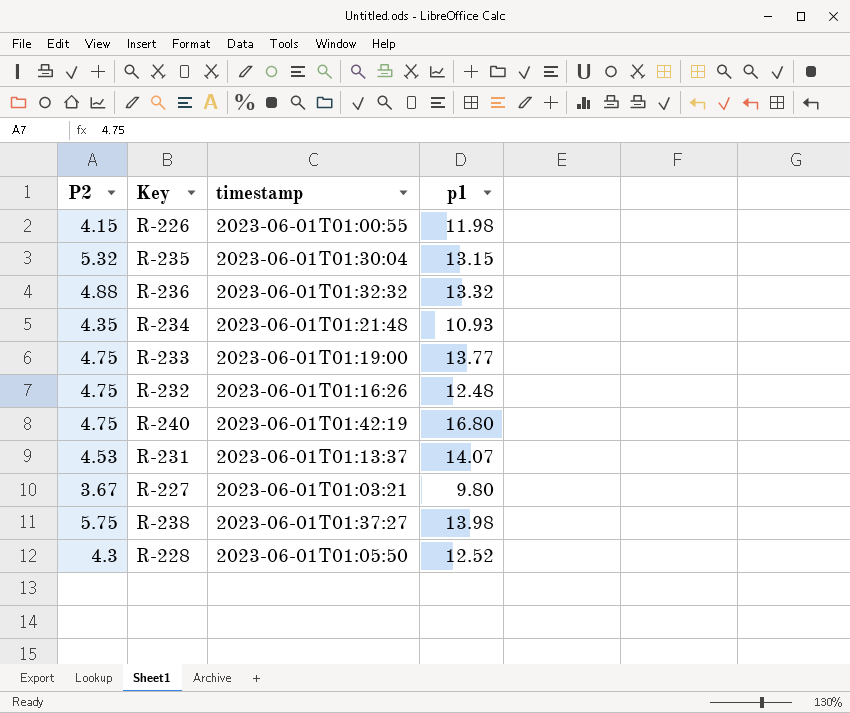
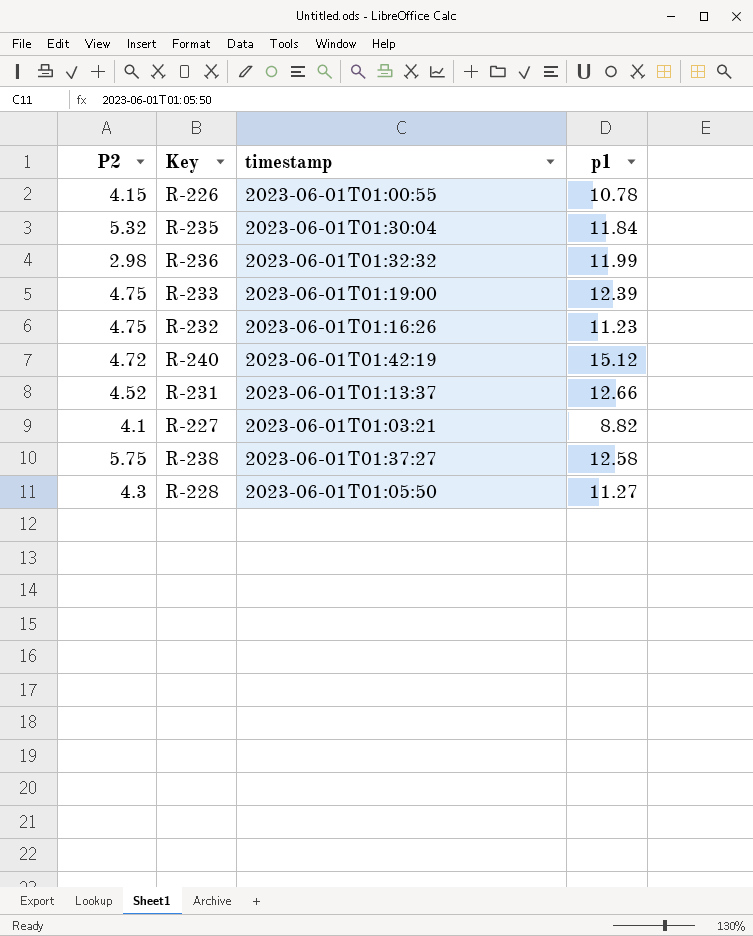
row R-234: 4.35 | 2023-06-01T01:21:48 | 10.93 -> none
R-226 | p1: 11.98 -> 10.78
R-235 | p1: 13.15 -> 11.84
R-236 | P2: 4.88 -> 2.98
R-236 | p1: 13.32 -> 11.99
R-233 | p1: 13.77 -> 12.39
R-232 | p1: 12.48 -> 11.23
R-240 | P2: 4.75 -> 4.72
R-240 | p1: 16.80 -> 15.12
R-231 | P2: 4.53 -> 4.52
R-231 | p1: 14.07 -> 12.66
R-227 | P2: 3.67 -> 4.1
R-227 | p1: 9.80 -> 8.82
R-238 | p1: 13.98 -> 12.58
R-228 | p1: 12.52 -> 11.27

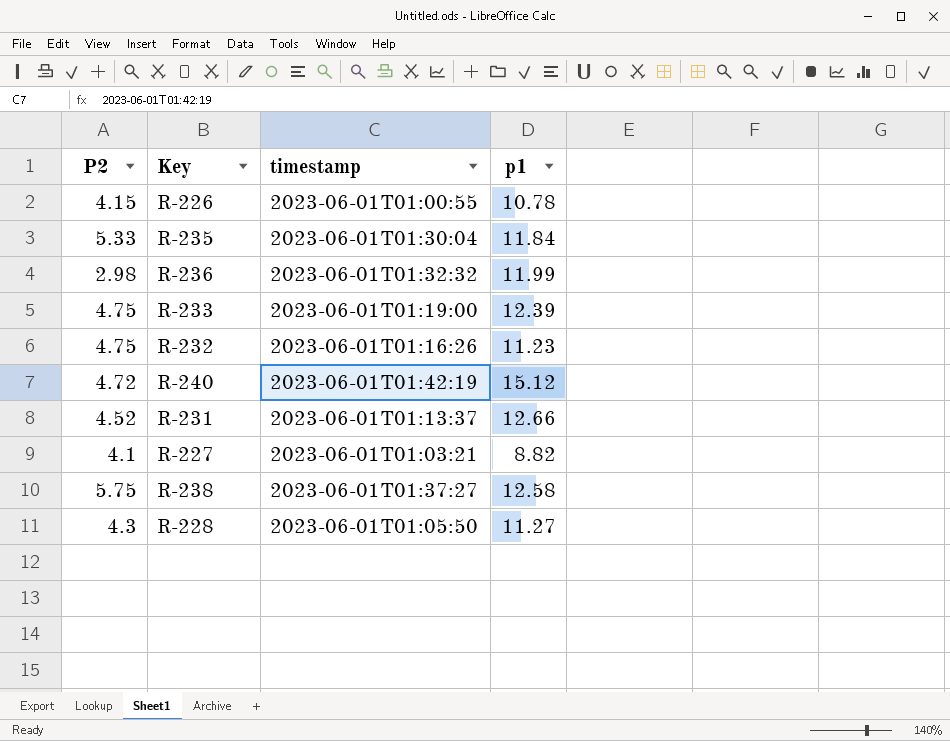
R-235 | P2: 5.32 -> 5.33

